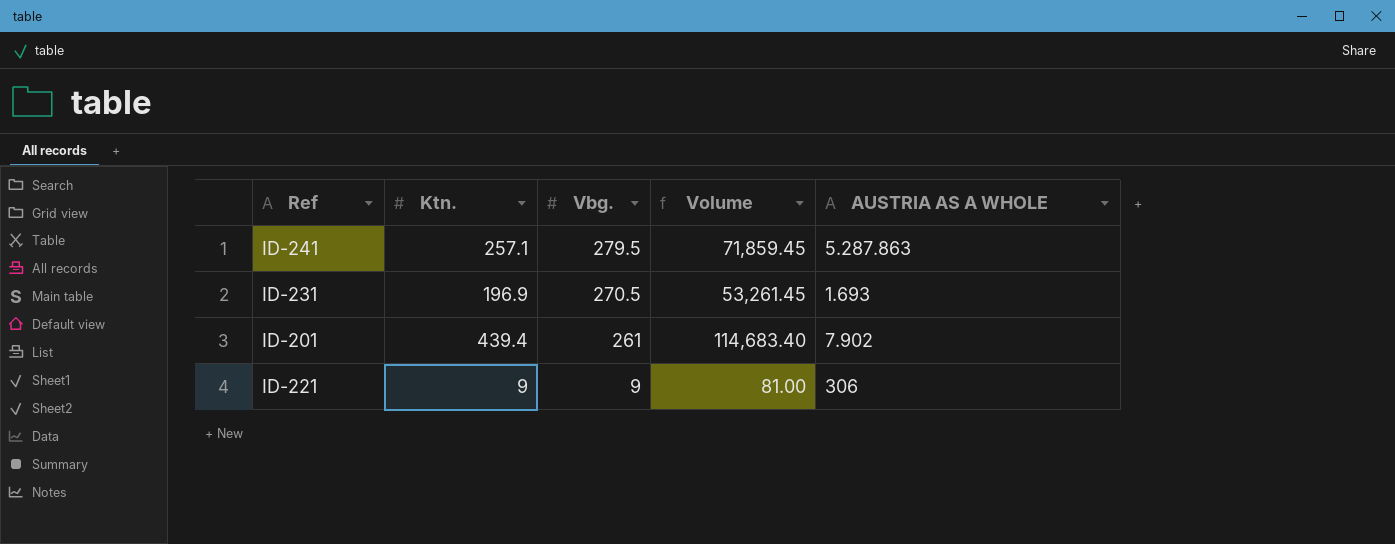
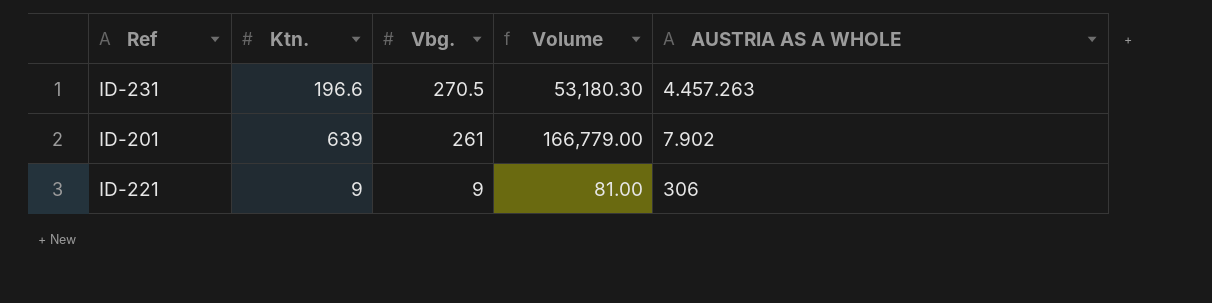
row ID-241: 257.1 | 279.5 | 71,859.45 | 5.287.863 -> none
ID-231 | Ktn.: 196.9 -> 196.6
ID-231 | Volume: 53,261.45 -> 53,180.30
ID-231 | AUSTRIA AS A WHOLE: 1.693 -> 4.457.263
ID-201 | Ktn.: 439.4 -> 639
ID-201 | Volume: 114,683.40 -> 166,779.00

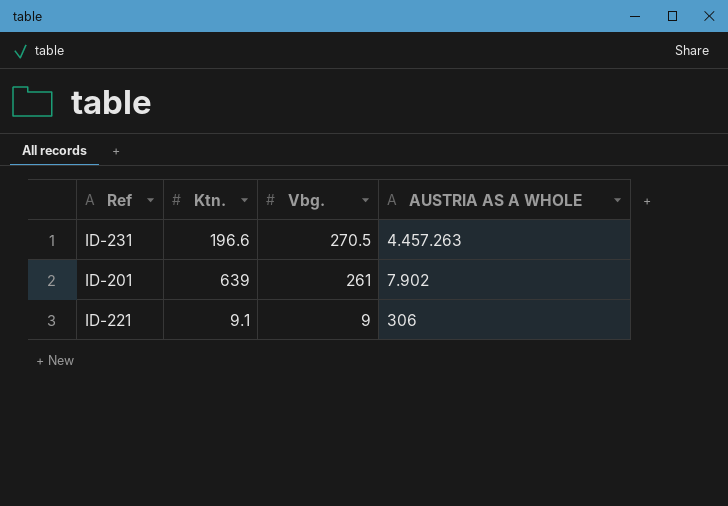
column Volume | formula: [Ktn.] * [Vbg.] -> none
ID-221 | Ktn.: 9 -> 9.1

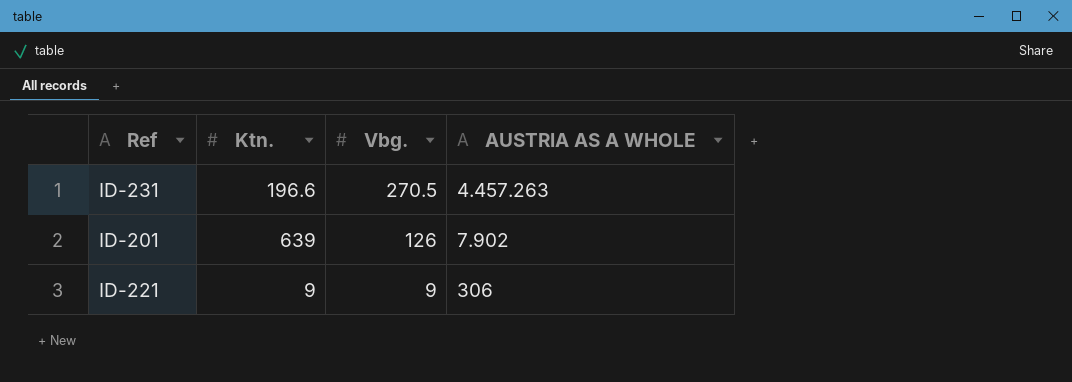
ID-201 | Vbg.: 261 -> 126
ID-221 | Ktn.: 9.1 -> 9

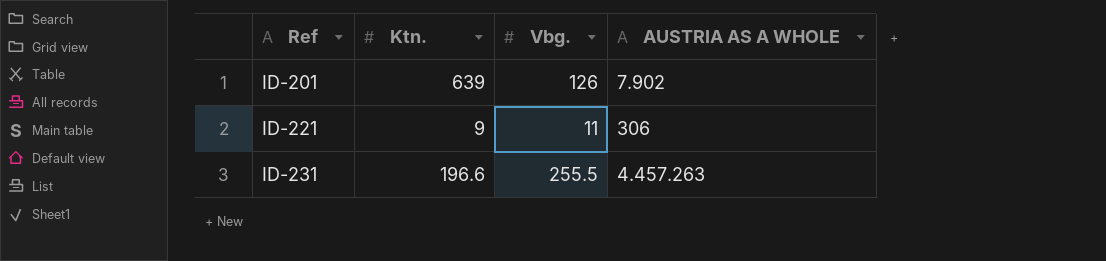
row order: Vbg. descending -> Ref ascending
ID-221 | Vbg.: 9 -> 11
ID-231 | Vbg.: 270.5 -> 255.5

